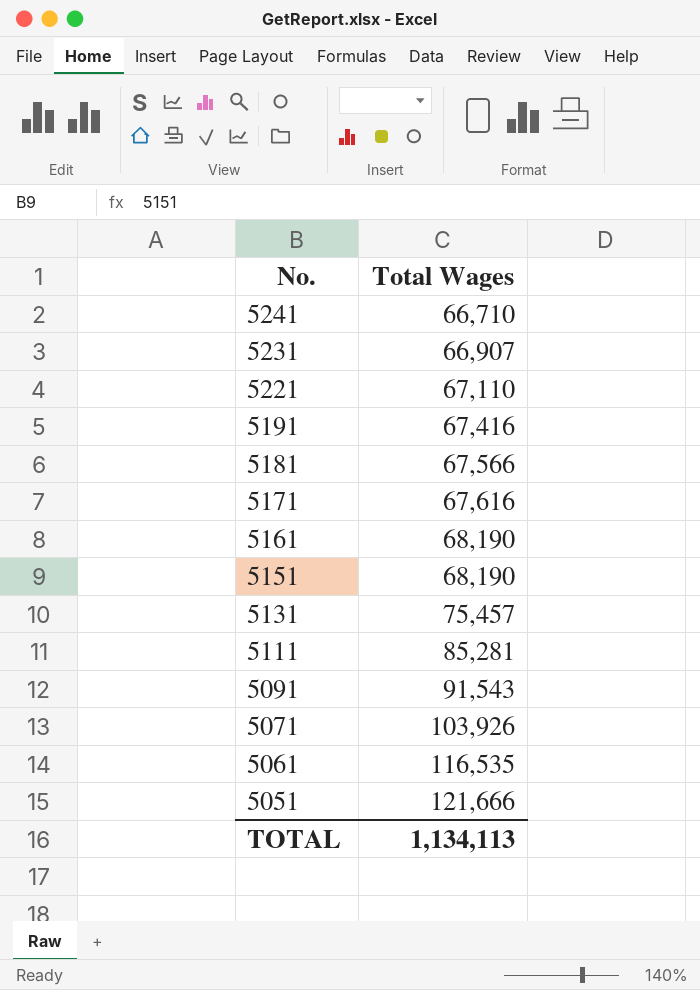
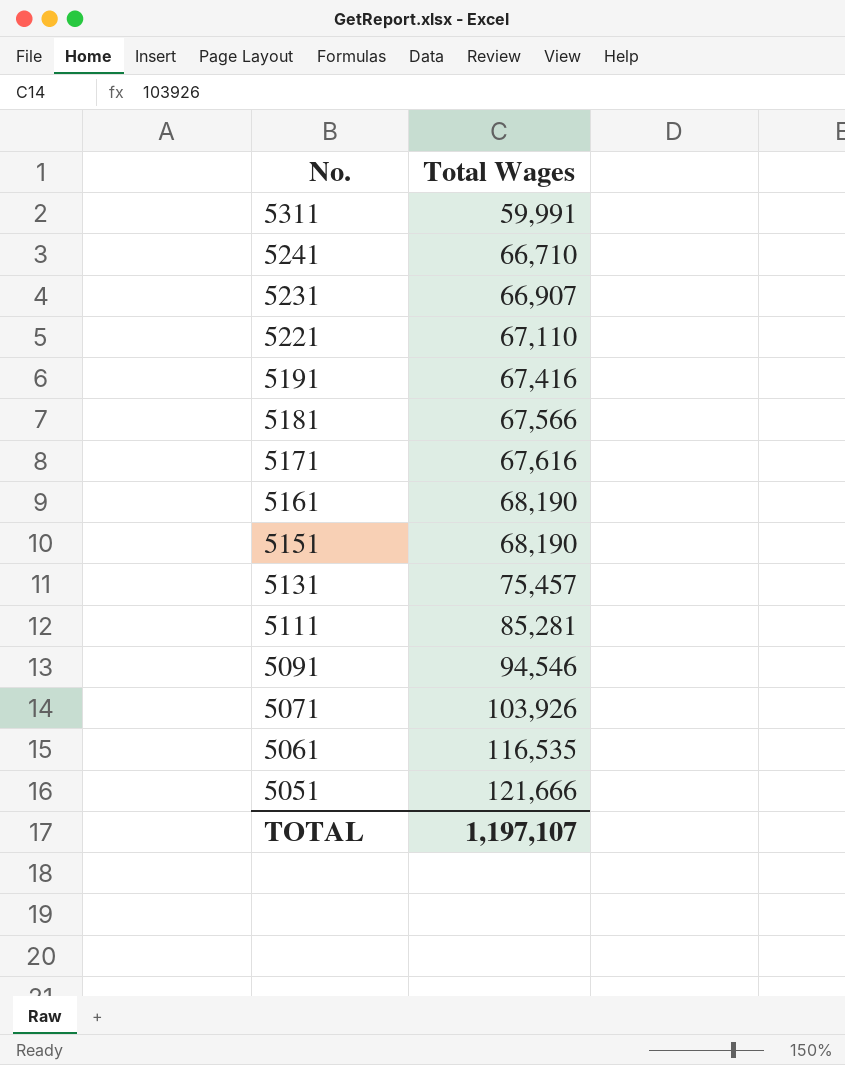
row 5311: none -> 59,991
5091 | Total Wages: 91,543 -> 94,546
TOTAL | Total Wages: 1,134,113 -> 1,197,107

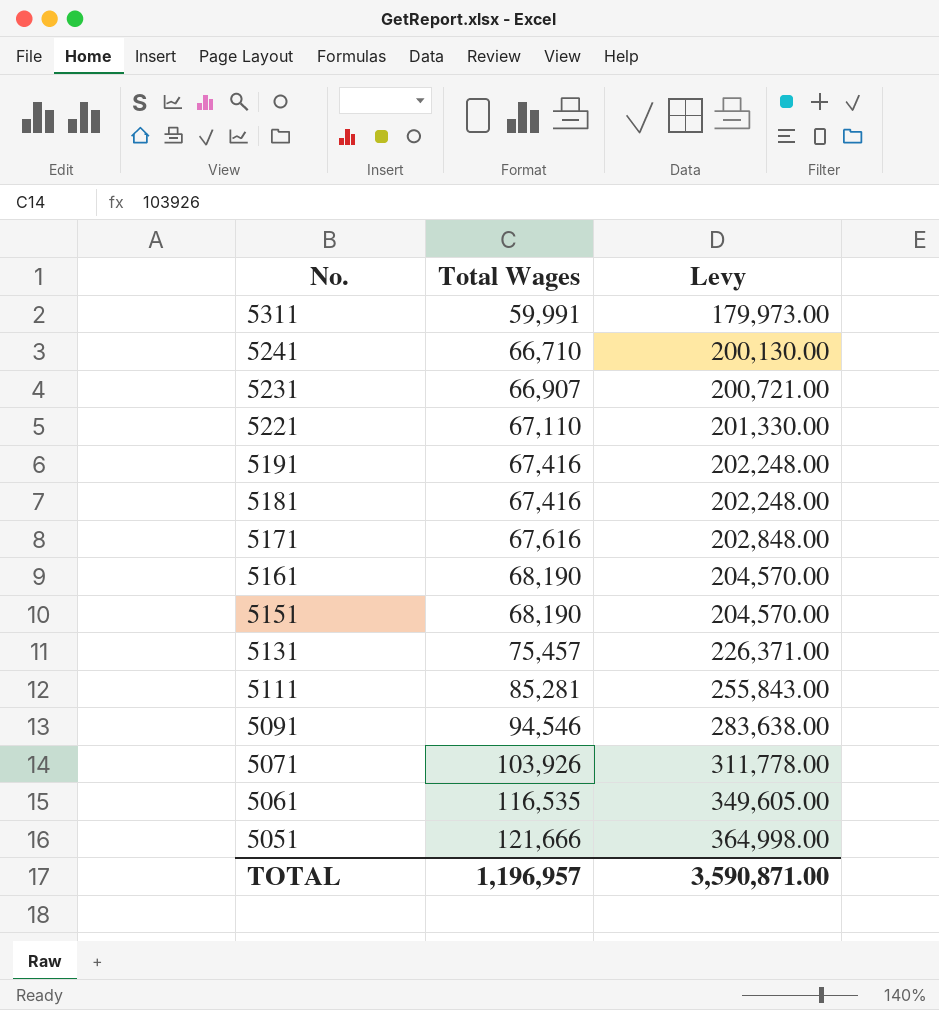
column Levy | formula: none -> [Total Wages] * 3
5181 | Total Wages: 67,566 -> 67,416
TOTAL | Total Wages: 1,197,107 -> 1,196,957

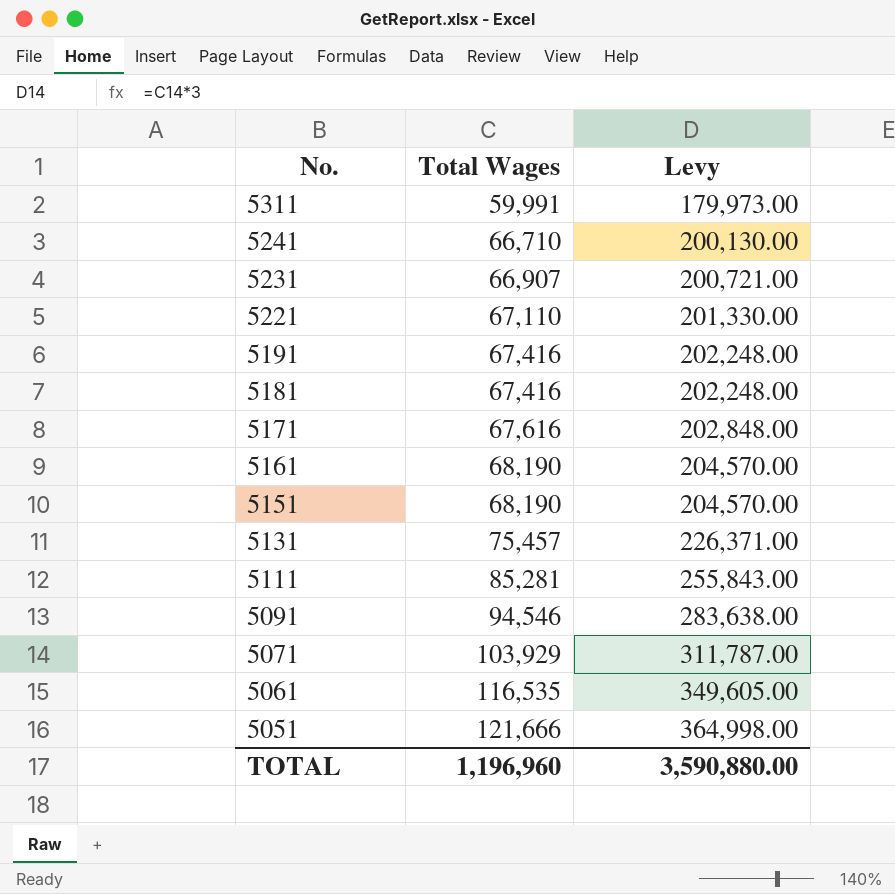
5071 | Total Wages: 103,926 -> 103,929
5071 | Levy: 311,778.00 -> 311,787.00
TOTAL | Total Wages: 1,196,957 -> 1,196,960
TOTAL | Levy: 3,590,871.00 -> 3,590,880.00

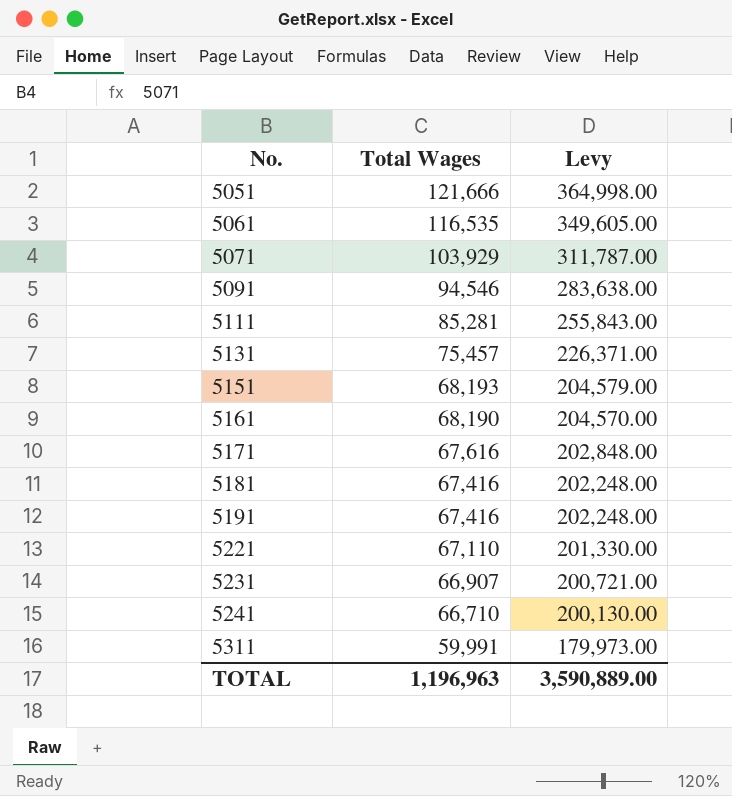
row order: No. descending -> No. ascending
5151 | Total Wages: 68,190 -> 68,193
5151 | Levy: 204,570.00 -> 204,579.00
TOTAL | Total Wages: 1,196,960 -> 1,196,963
TOTAL | Levy: 3,590,880.00 -> 3,590,889.00

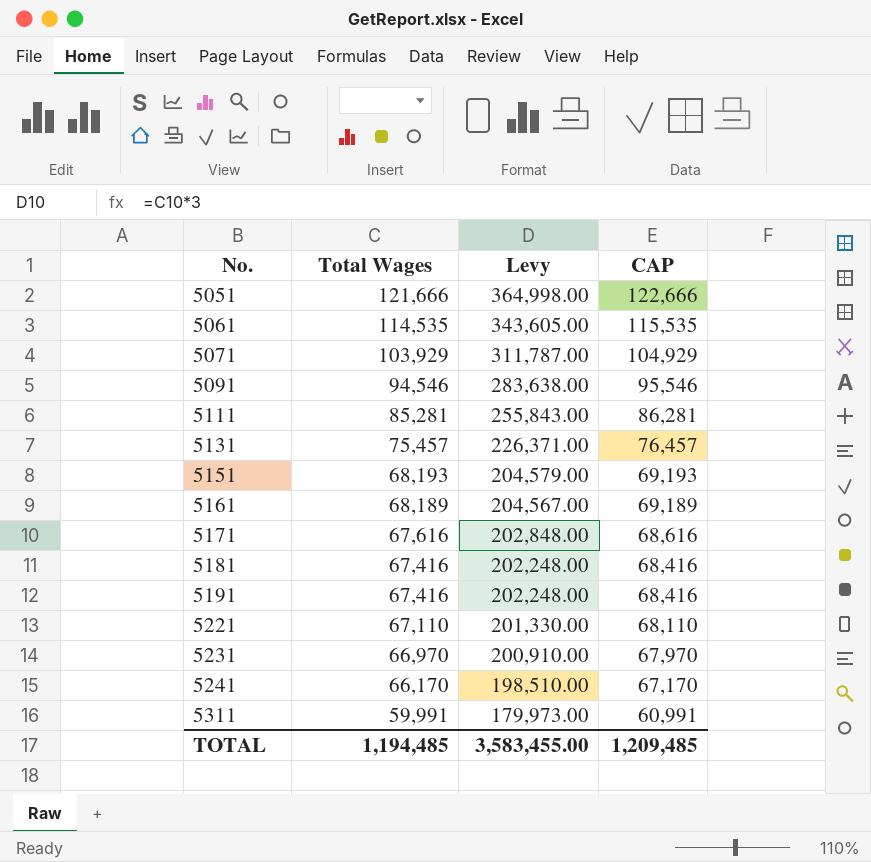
column CAP | formula: none -> [Total Wages] + 1000
5061 | Total Wages: 116,535 -> 114,535
5061 | Levy: 349,605.00 -> 343,605.00
5161 | Total Wages: 68,190 -> 68,189
5161 | Levy: 204,570.00 -> 204,567.00
5231 | Total Wages: 66,907 -> 66,970
5231 | Levy: 200,721.00 -> 200,910.00
5241 | Total Wages: 66,710 -> 66,170
5241 | Levy: 200,130.00 -> 198,510.00
TOTAL | Total Wages: 1,196,963 -> 1,194,485
TOTAL | Levy: 3,590,889.00 -> 3,583,455.00

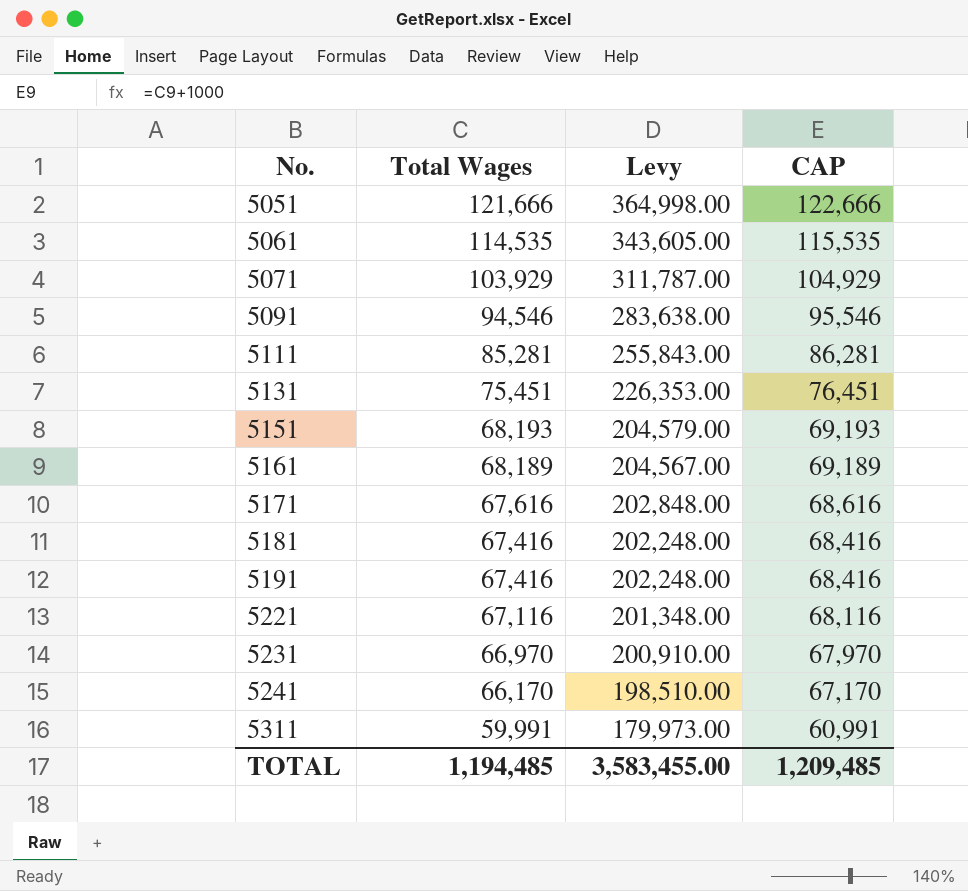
5131 | Total Wages: 75,457 -> 75,451
5131 | Levy: 226,371.00 -> 226,353.00
5131 | CAP: 76,457 -> 76,451
5221 | Total Wages: 67,110 -> 67,116
5221 | Levy: 201,330.00 -> 201,348.00
5221 | CAP: 68,110 -> 68,116

